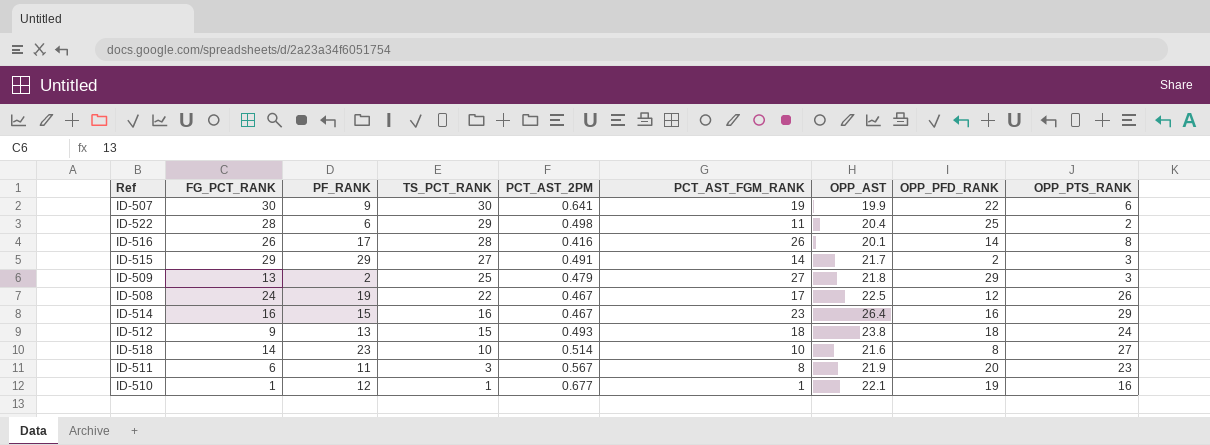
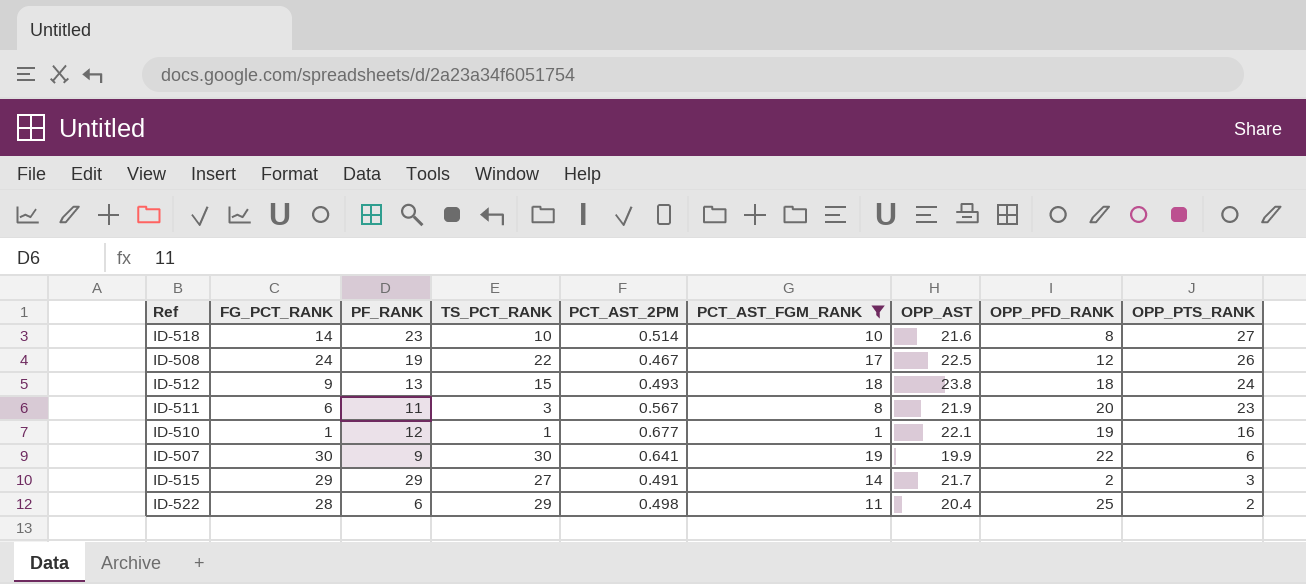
filter: none -> PCT_AST_FGM_RANK <= 19
row order: TS_PCT_RANK descending -> OPP_PTS_RANK descending

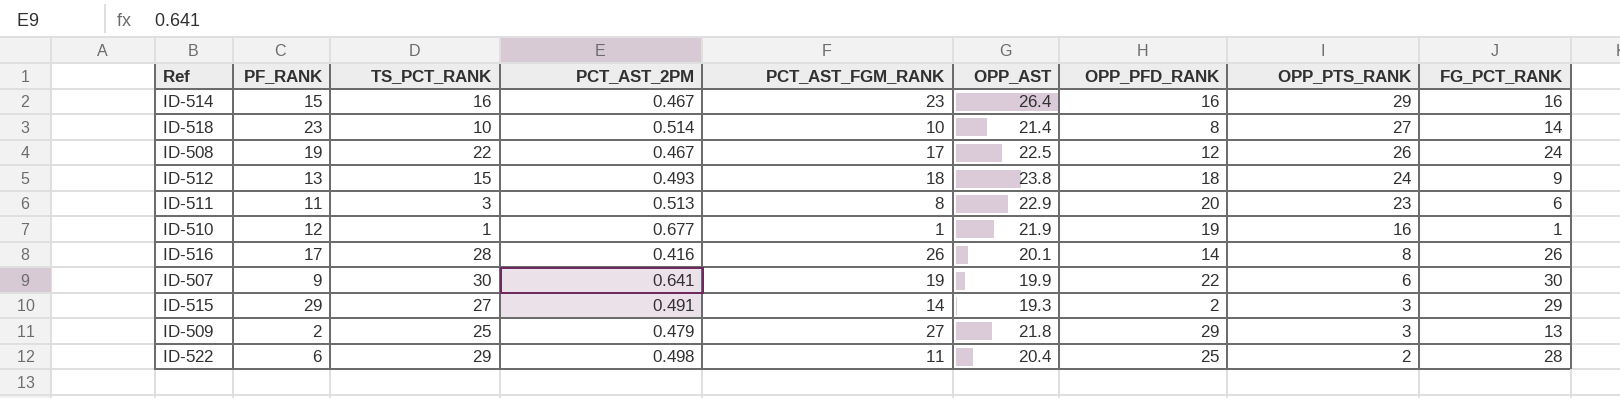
filter: PCT_AST_FGM_RANK <= 19 -> none
column FG_PCT_RANK | position: 2 -> 9
ID-518 | OPP_AST: 21.6 -> 21.4
ID-511 | PCT_AST_2PM: 0.567 -> 0.513
ID-511 | OPP_AST: 21.9 -> 22.9
ID-510 | OPP_AST: 22.1 -> 21.9
ID-515 | OPP_AST: 21.7 -> 19.3

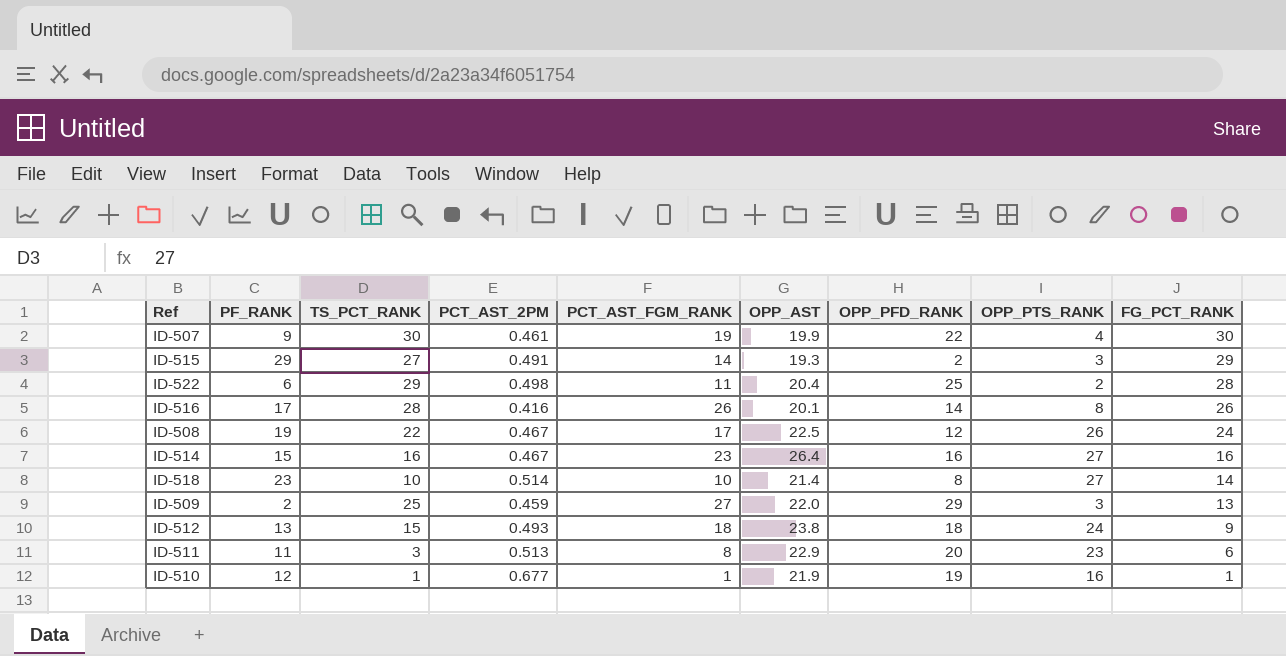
row order: OPP_PTS_RANK descending -> FG_PCT_RANK descending
ID-507 | PCT_AST_2PM: 0.641 -> 0.461
ID-507 | OPP_PTS_RANK: 6 -> 4
ID-514 | OPP_PTS_RANK: 29 -> 27
ID-509 | PCT_AST_2PM: 0.479 -> 0.459
ID-509 | OPP_AST: 21.8 -> 22.0

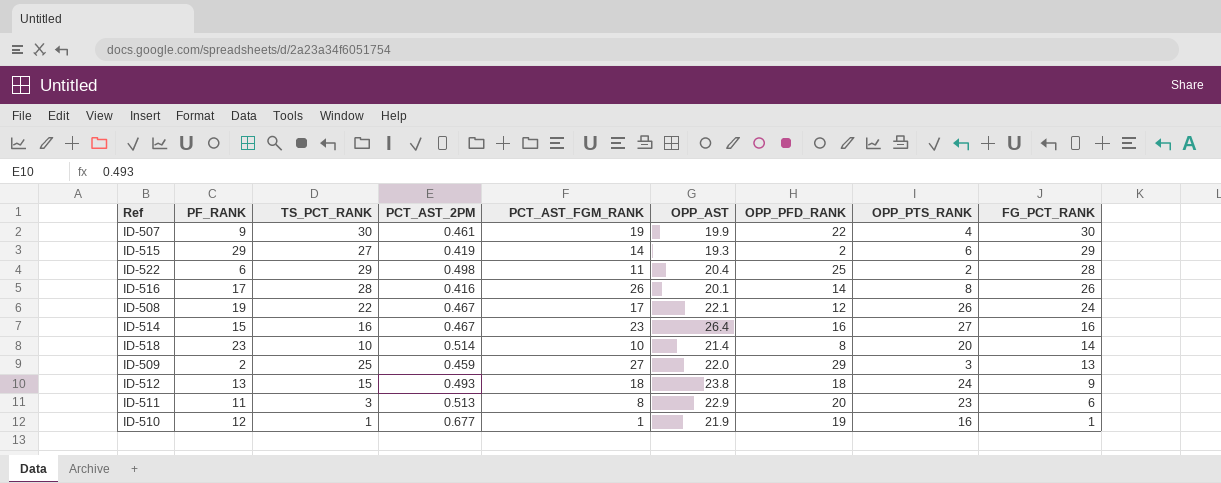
ID-515 | PCT_AST_2PM: 0.491 -> 0.419
ID-515 | OPP_PTS_RANK: 3 -> 6
ID-508 | OPP_AST: 22.5 -> 22.1
ID-518 | OPP_PTS_RANK: 27 -> 20

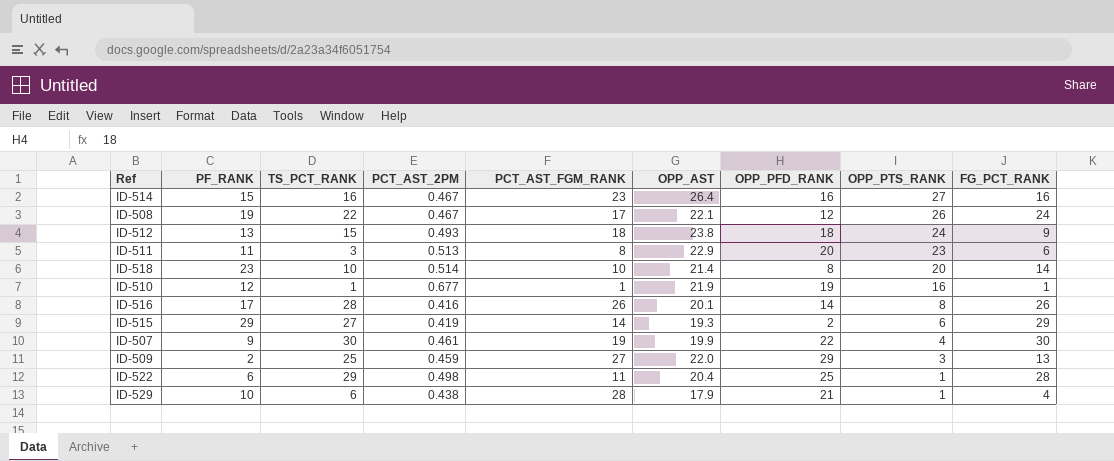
row order: FG_PCT_RANK descending -> OPP_PTS_RANK descending
ID-522 | OPP_PTS_RANK: 2 -> 1
row ID-529: none -> 10 | 6 | 0.438 | 28 | 17.9 | 21 | 1 | 4

